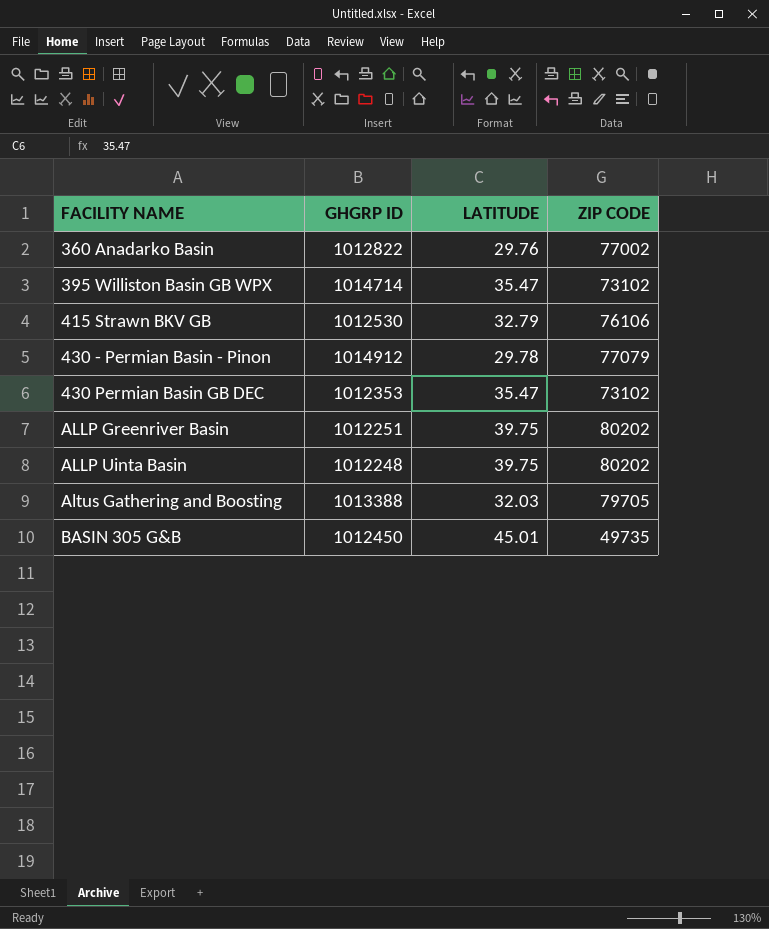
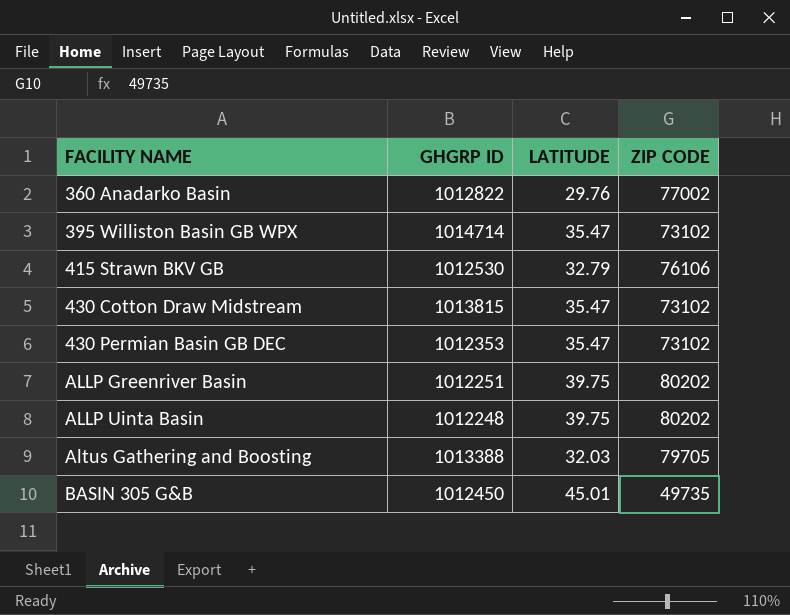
row 430 - Permian Basin - Pinon: 1014912 | 29.78 | 77079 -> none
row 430 Cotton Draw Midstream: none -> 1013815 | 35.47 | 73102

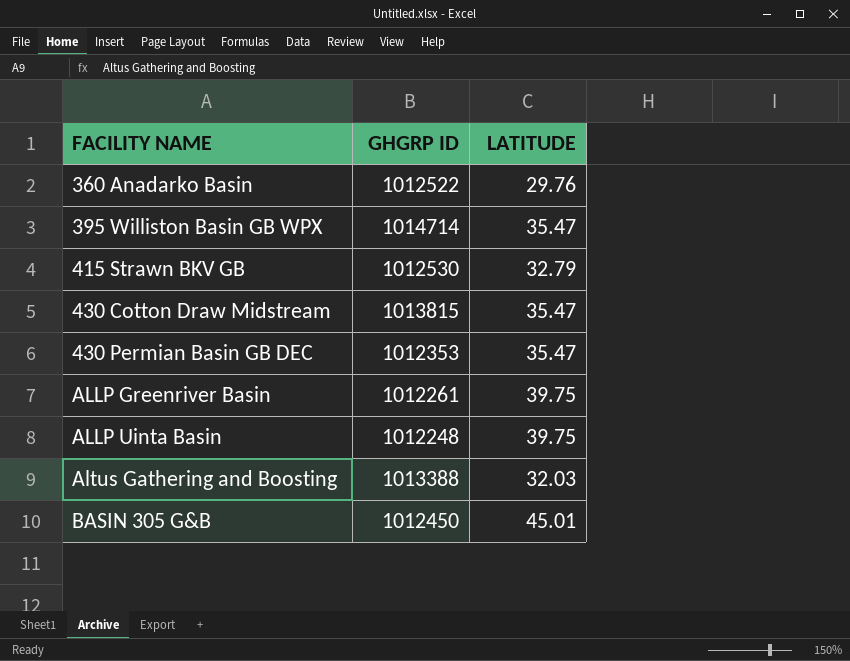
column ZIP CODE | position: 4 -> none
360 Anadarko Basin | GHGRP ID: 1012822 -> 1012522
ALLP Greenriver Basin | GHGRP ID: 1012251 -> 1012261

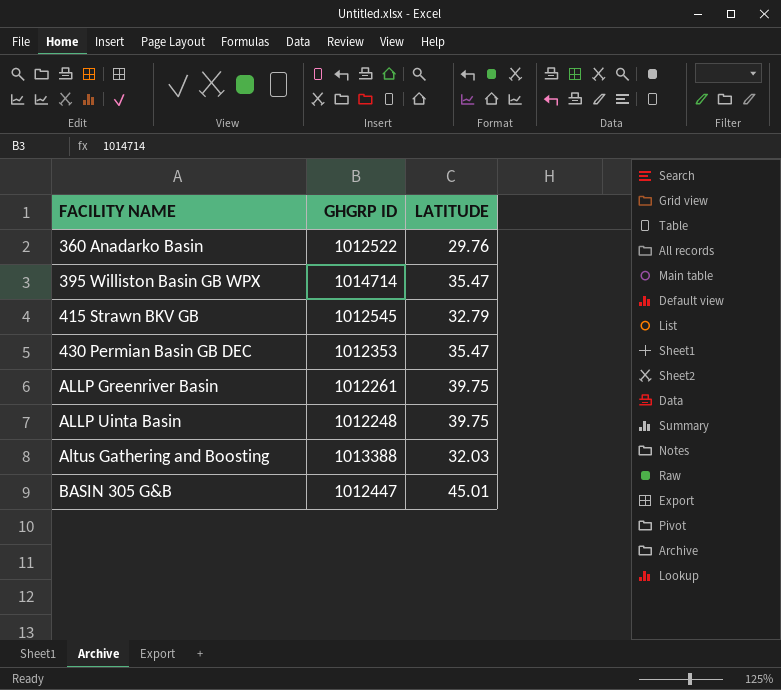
row 430 Cotton Draw Midstream: 1013815 | 35.47 -> none
415 Strawn BKV GB | GHGRP ID: 1012530 -> 1012545
BASIN 305 G&B | GHGRP ID: 1012450 -> 1012447

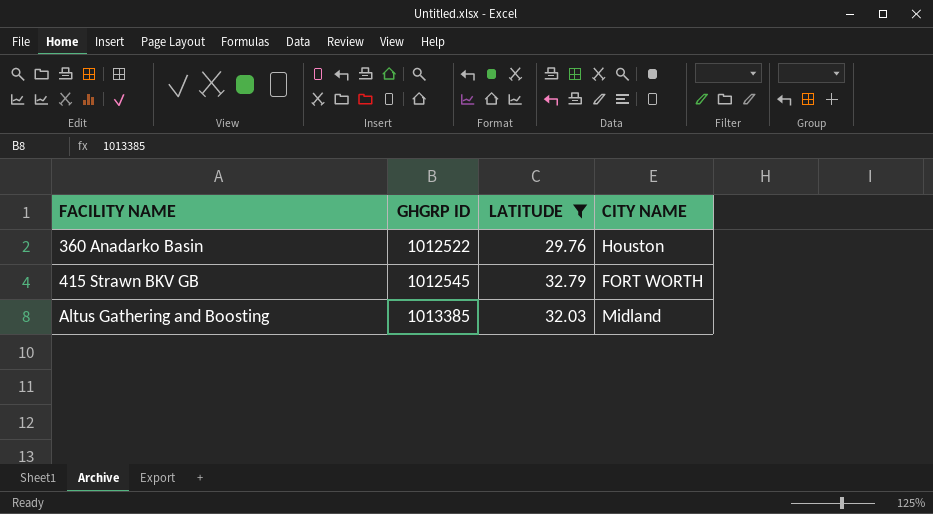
filter: none -> LATITUDE <= 32.79
column CITY NAME | position: none -> 4
Altus Gathering and Boosting | GHGRP ID: 1013388 -> 1013385

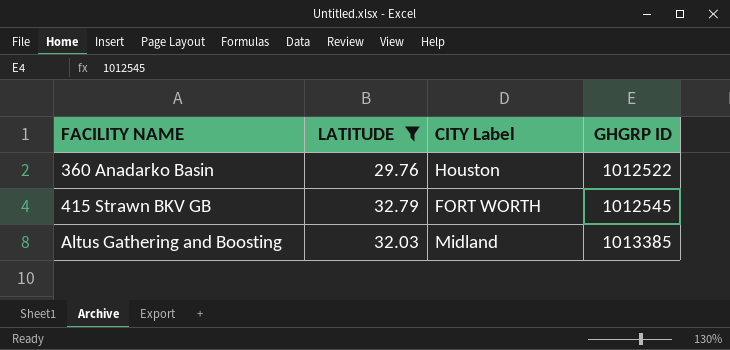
column name: CITY NAME -> CITY Label
column GHGRP ID | position: 2 -> 4

